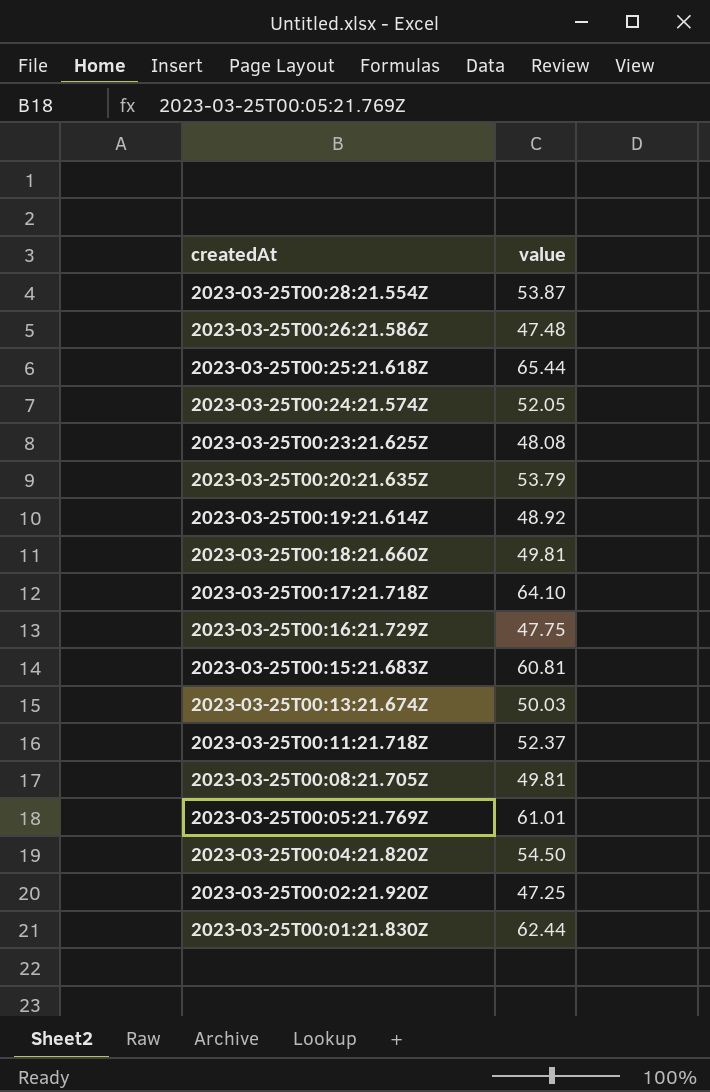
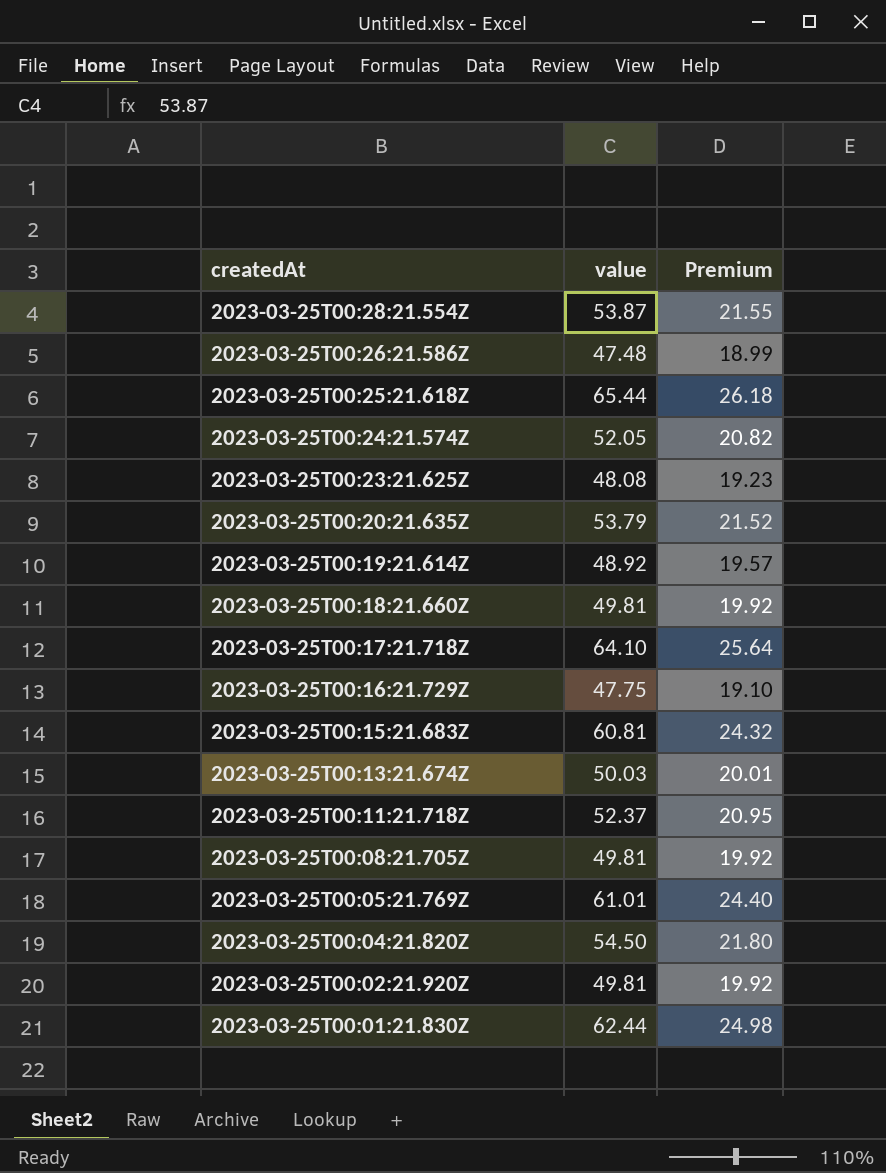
column Premium | formula: none -> [value] * 0.4
2023-03-25T00:02:21.920Z | value: 47.25 -> 49.81

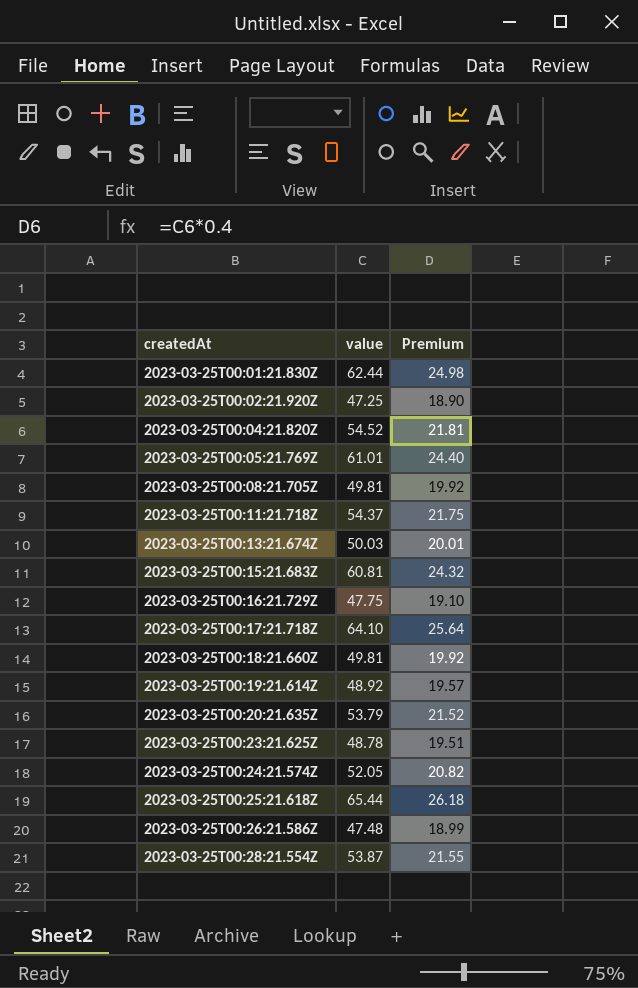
row order: createdAt descending -> createdAt ascending
2023-03-25T00:02:21.920Z | value: 49.81 -> 47.25
2023-03-25T00:02:21.920Z | Premium: 19.92 -> 18.90
2023-03-25T00:04:21.820Z | value: 54.50 -> 54.52
2023-03-25T00:04:21.820Z | Premium: 21.80 -> 21.81
2023-03-25T00:11:21.718Z | value: 52.37 -> 54.37
2023-03-25T00:11:21.718Z | Premium: 20.95 -> 21.75
2023-03-25T00:23:21.625Z | value: 48.08 -> 48.78
2023-03-25T00:23:21.625Z | Premium: 19.23 -> 19.51

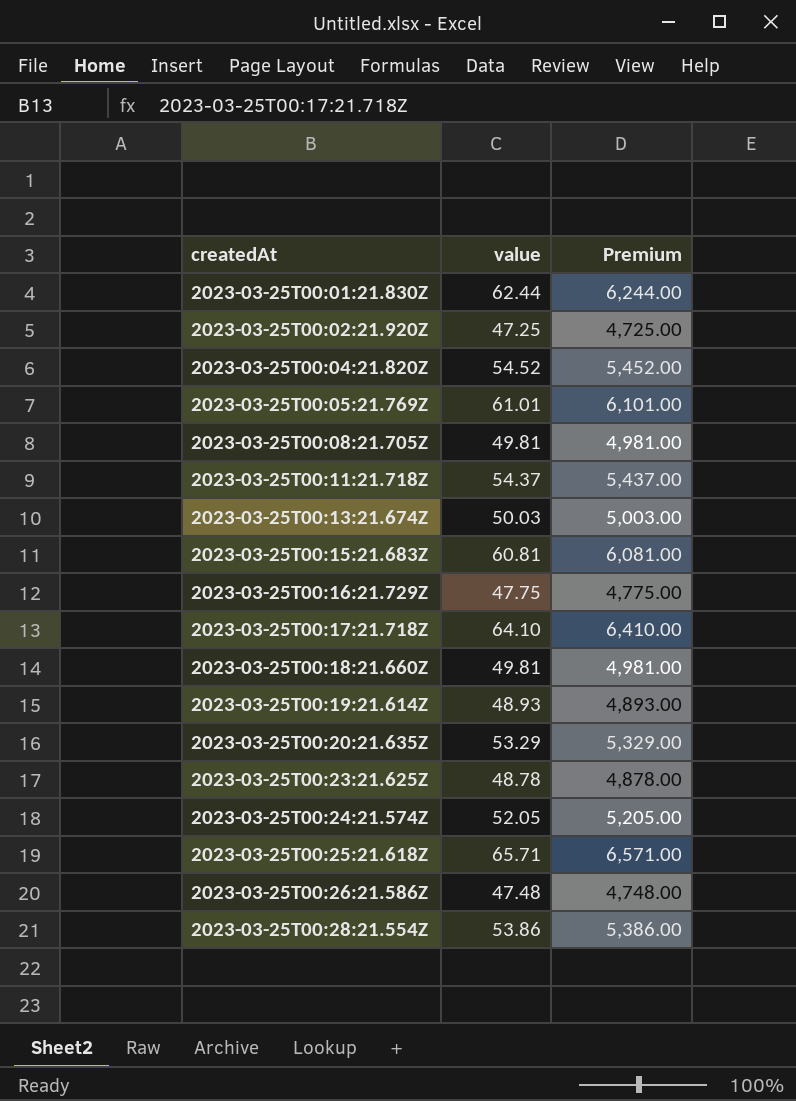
column Premium | formula: [value] * 0.4 -> [value] * 100
2023-03-25T00:19:21.614Z | value: 48.92 -> 48.93
2023-03-25T00:20:21.635Z | value: 53.79 -> 53.29
2023-03-25T00:25:21.618Z | value: 65.44 -> 65.71
2023-03-25T00:28:21.554Z | value: 53.87 -> 53.86

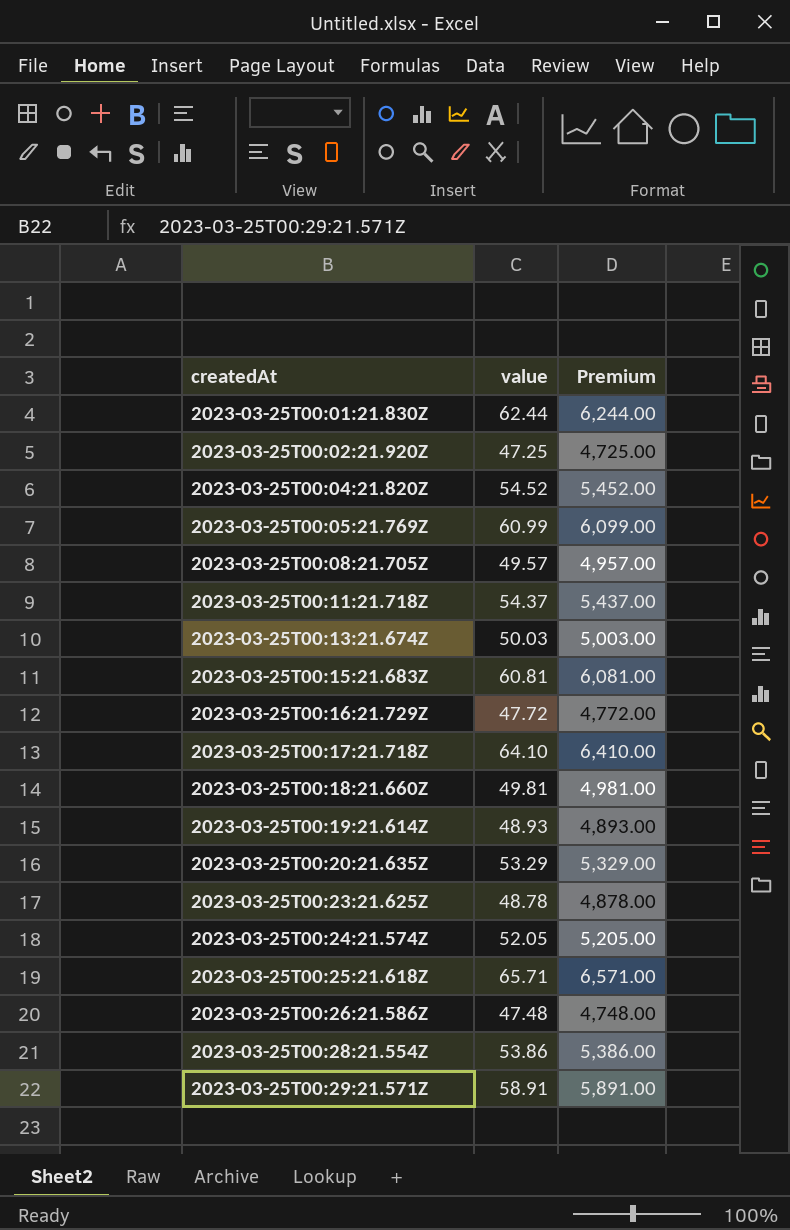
2023-03-25T00:05:21.769Z | value: 61.01 -> 60.99
2023-03-25T00:05:21.769Z | Premium: 6,101.00 -> 6,099.00
2023-03-25T00:08:21.705Z | value: 49.81 -> 49.57
2023-03-25T00:08:21.705Z | Premium: 4,981.00 -> 4,957.00
2023-03-25T00:16:21.729Z | value: 47.75 -> 47.72
2023-03-25T00:16:21.729Z | Premium: 4,775.00 -> 4,772.00
row 2023-03-25T00:29:21.571Z: none -> 58.91 | 5,891.00

